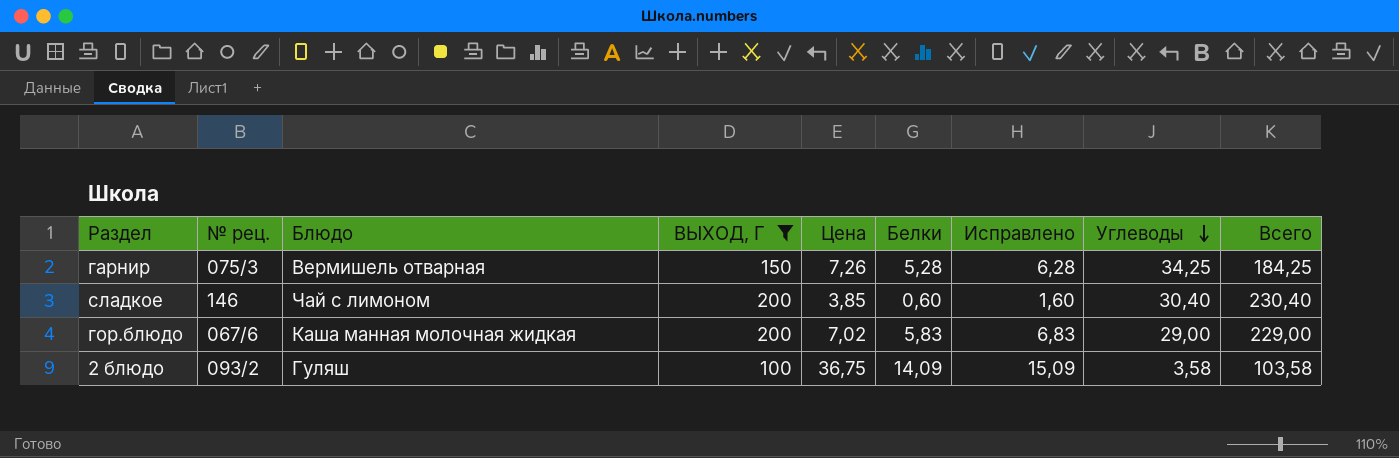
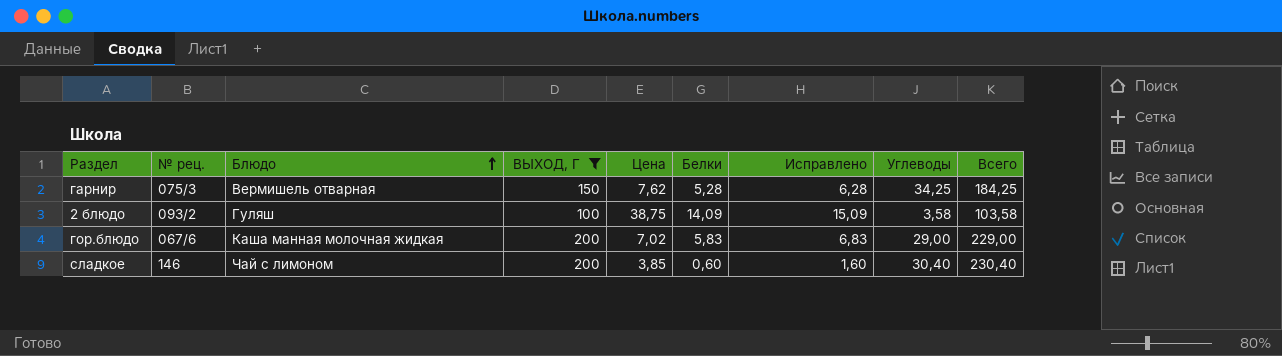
row order: Углеводы descending -> Блюдо ascending
гарнир | Цена: 7,26 -> 7,62
2 блюдо | Цена: 36,75 -> 38,75

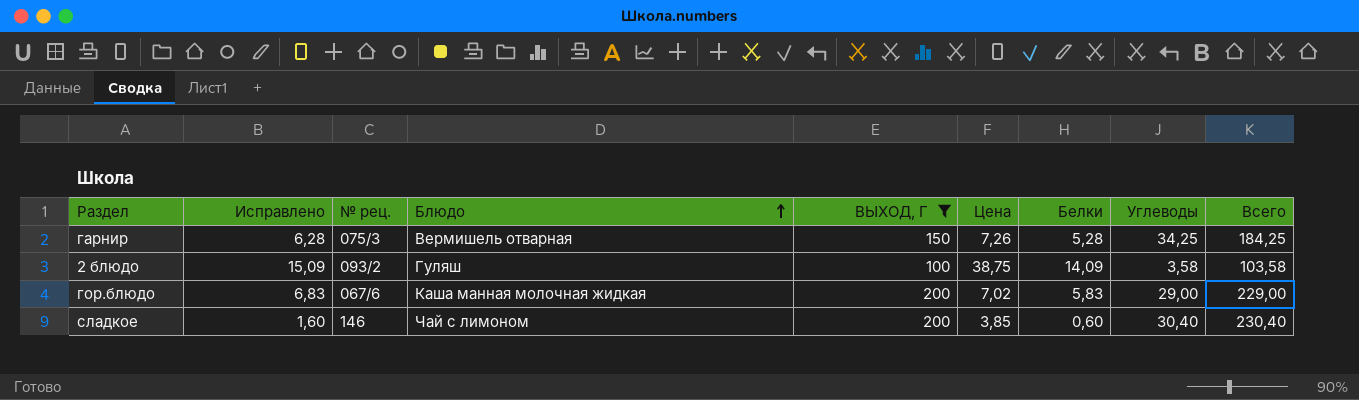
column Исправлено | position: 7 -> 2
гарнир | Цена: 7,62 -> 7,26

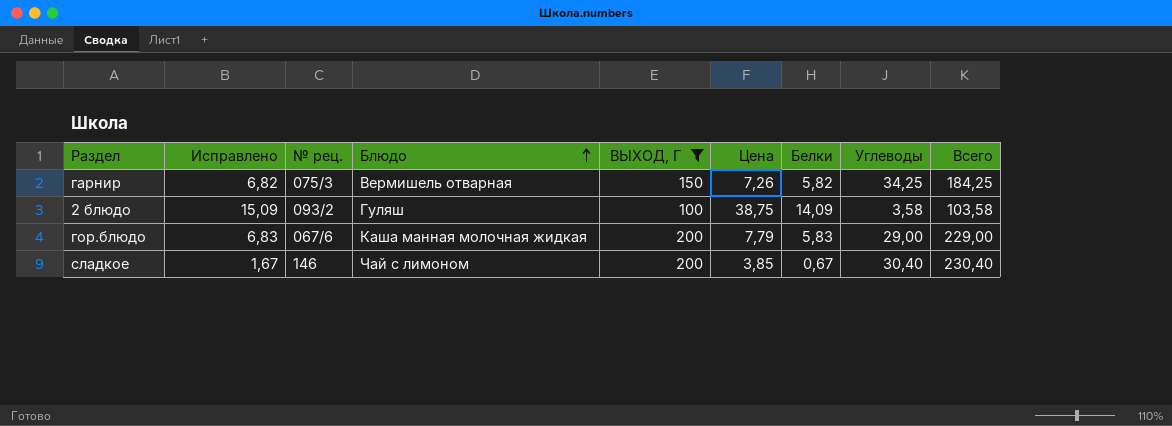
гарнир | Исправлено: 6,28 -> 6,82
гарнир | Белки: 5,28 -> 5,82
гор.блюдо | Цена: 7,02 -> 7,79
сладкое | Исправлено: 1,60 -> 1,67
сладкое | Белки: 0,60 -> 0,67

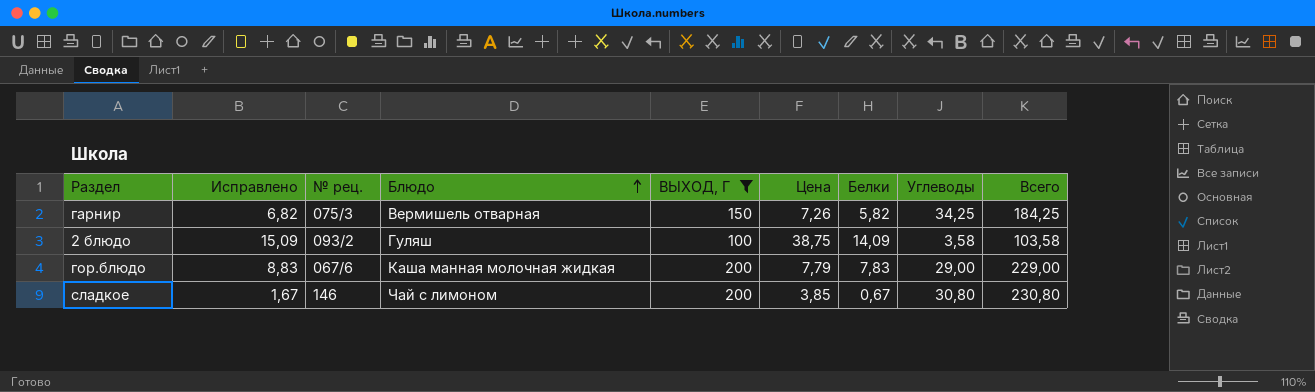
гор.блюдо | Исправлено: 6,83 -> 8,83
гор.блюдо | Белки: 5,83 -> 7,83
сладкое | Углеводы: 30,40 -> 30,80
сладкое | Всего: 230,40 -> 230,80

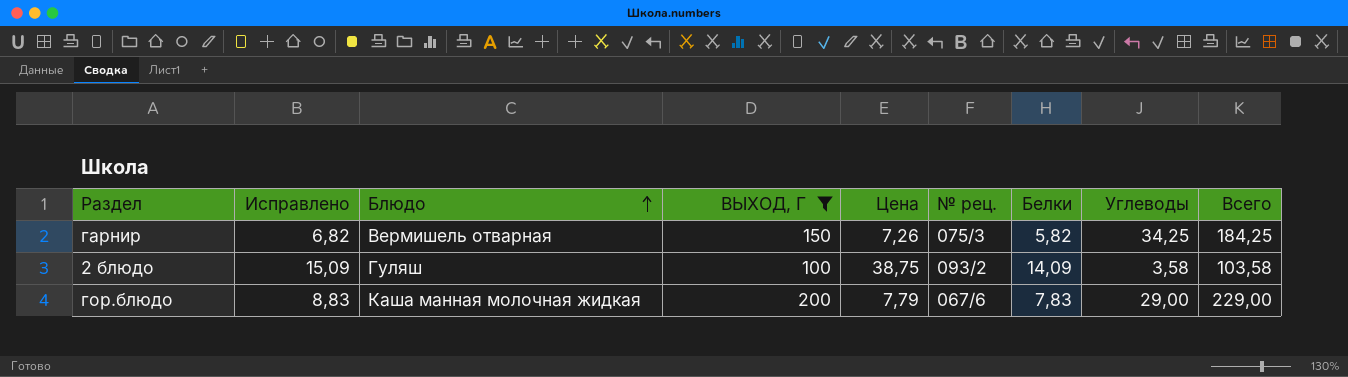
column № рец. | position: 3 -> 6
row сладкое: 1,67 | 146 | Чай с лимоном | 200 | 3,85 | 0,67 | 30,80 | 230,80 -> none

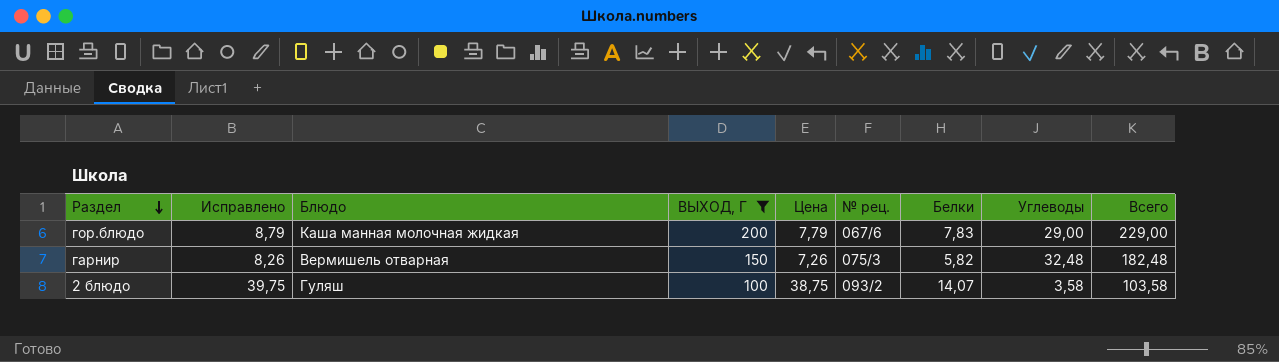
row order: Блюдо ascending -> Раздел descending
column Исправлено | formula: [Белки] + 1 -> [Цена] + 1
гарнир | Углеводы: 34,25 -> 32,48
гарнир | Всего: 184,25 -> 182,48
2 блюдо | Белки: 14,09 -> 14,07

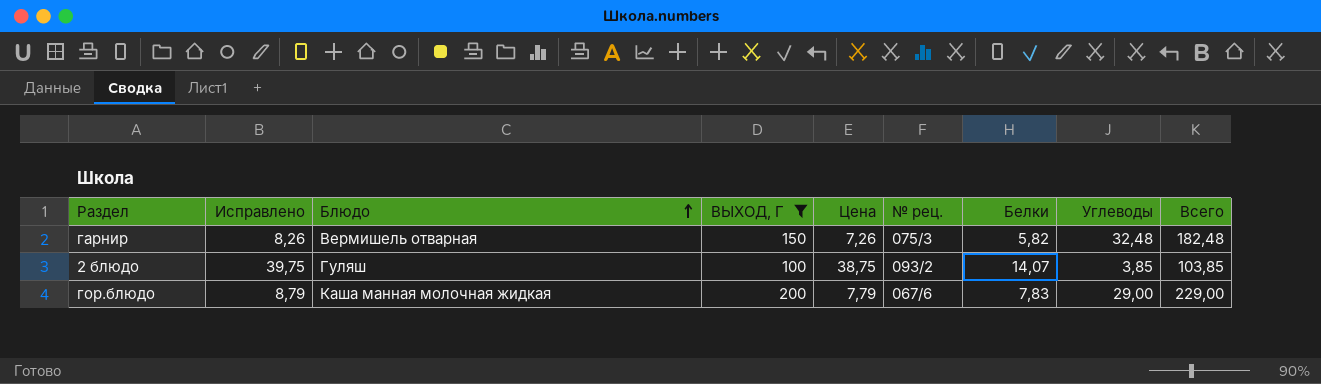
row order: Раздел descending -> Блюдо ascending
2 блюдо | Углеводы: 3,58 -> 3,85
2 блюдо | Всего: 103,58 -> 103,85

